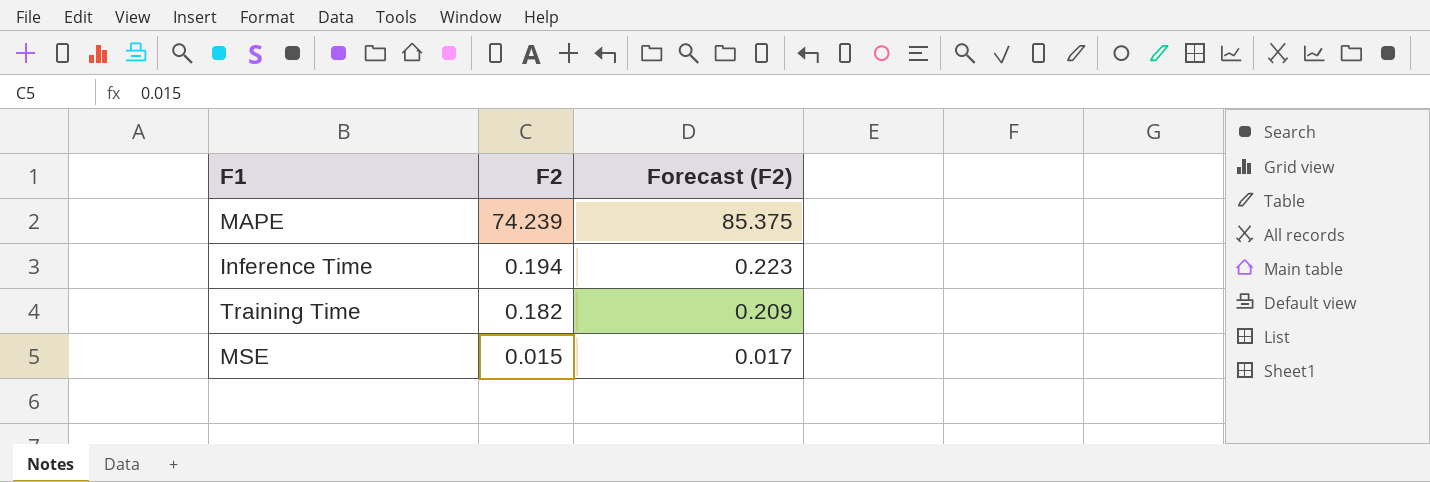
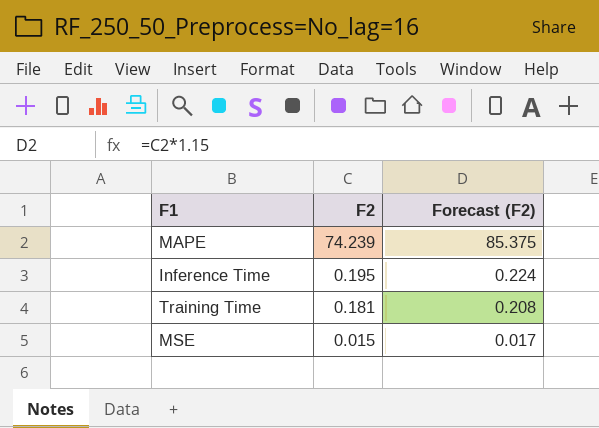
Inference Time | F2: 0.194 -> 0.195
Inference Time | Forecast (F2): 0.223 -> 0.224
Training Time | F2: 0.182 -> 0.181
Training Time | Forecast (F2): 0.209 -> 0.208

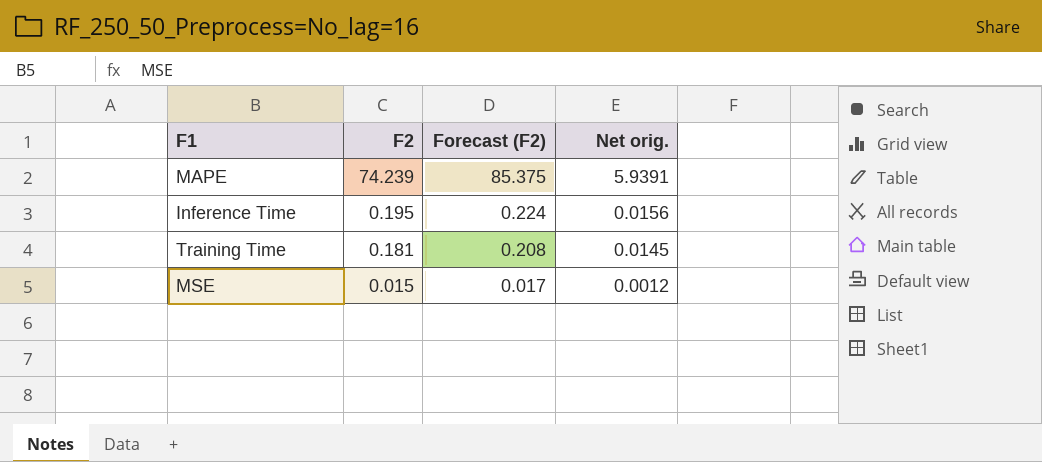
column Net orig. | formula: none -> [F2] * 0.08

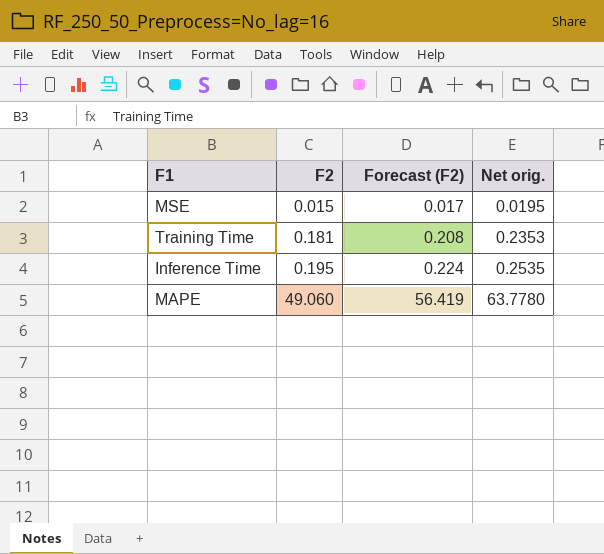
row order: F2 descending -> F2 ascending
column Net orig. | formula: [F2] * 0.08 -> [F2] * 1.3
MAPE | F2: 74.239 -> 49.060
MAPE | Forecast (F2): 85.375 -> 56.419

